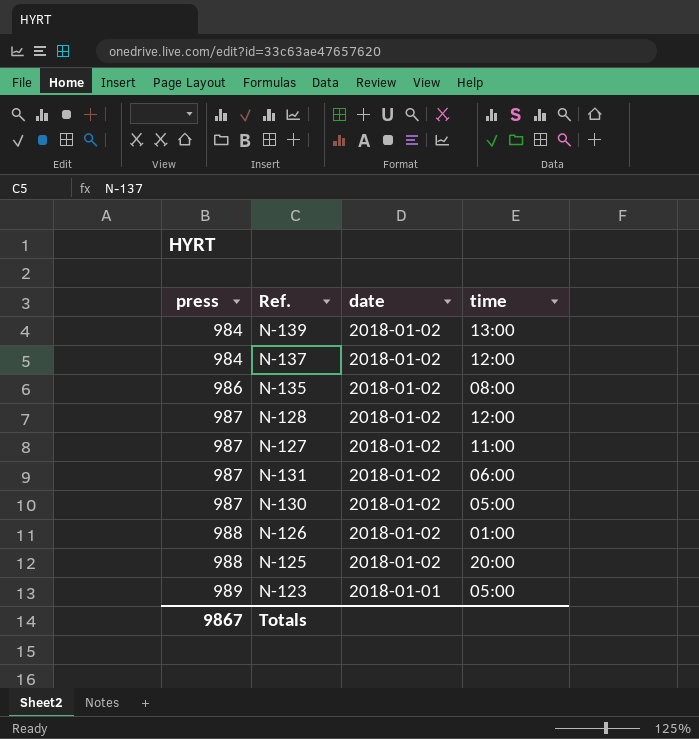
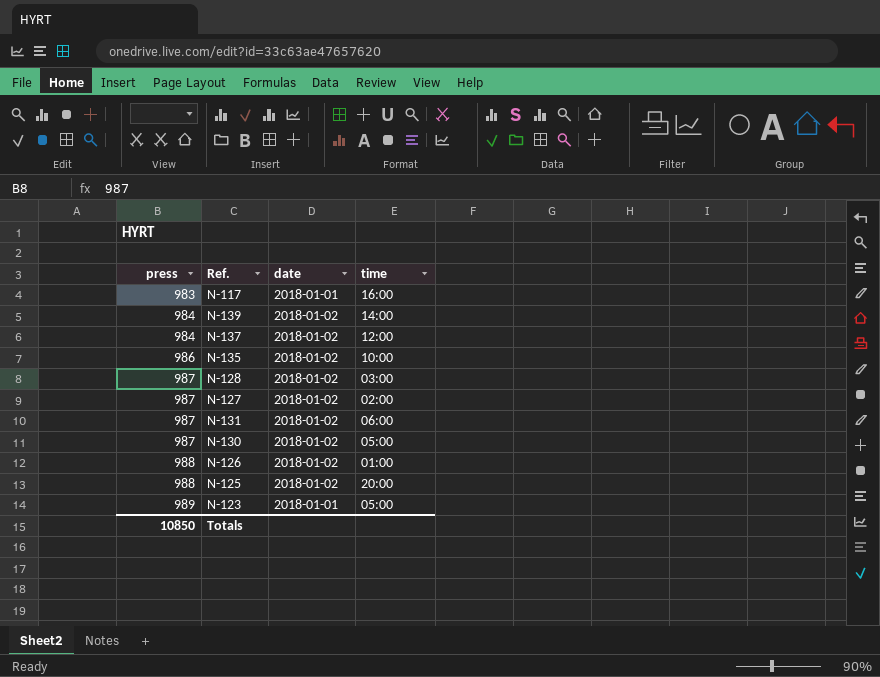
row N-117: none -> 983 | 2018-01-01 | 16:00
N-139 | time: 13:00 -> 14:00
N-135 | time: 08:00 -> 10:00
N-128 | time: 12:00 -> 03:00
N-127 | time: 11:00 -> 02:00
Totals | press: 9867 -> 10850

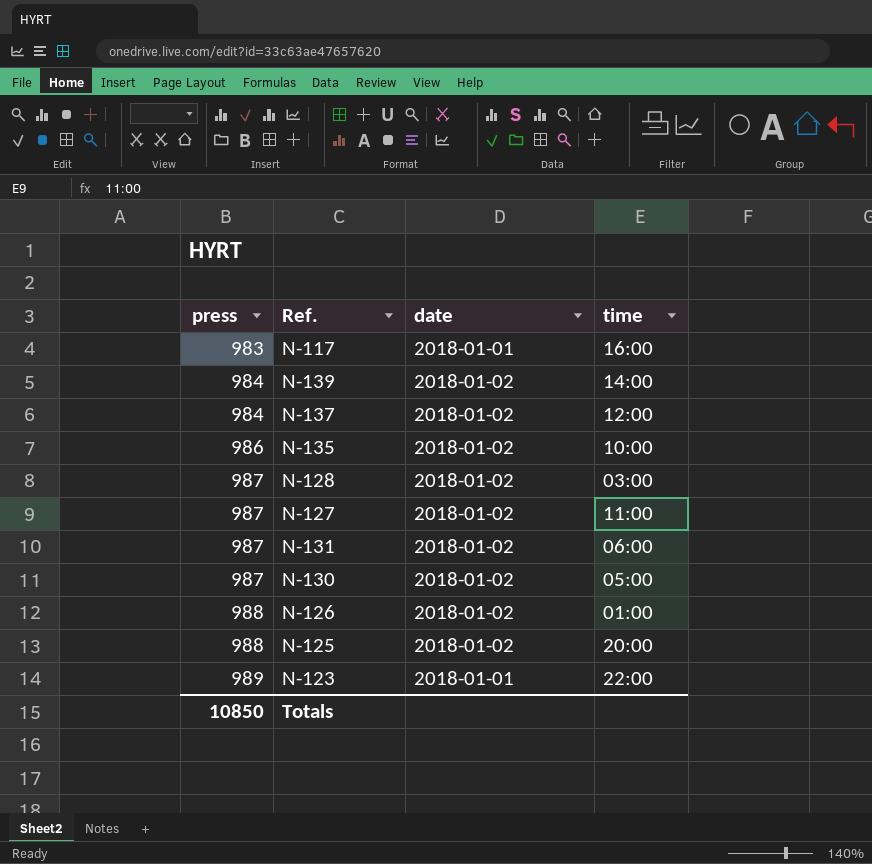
N-127 | time: 02:00 -> 11:00
N-123 | time: 05:00 -> 22:00

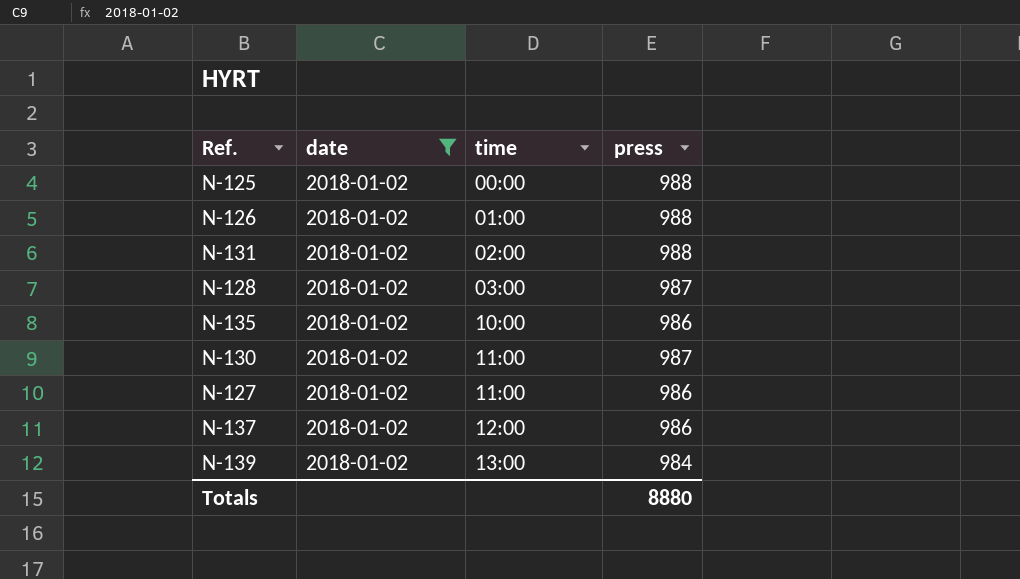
filter: none -> date = 2018-01-02
row order: press ascending -> time ascending
column press | position: 1 -> 4
N-125 | time: 20:00 -> 00:00
N-131 | time: 06:00 -> 02:00
N-131 | press: 987 -> 988
N-130 | time: 05:00 -> 11:00
N-127 | press: 987 -> 986
N-137 | press: 984 -> 986
N-139 | time: 14:00 -> 13:00
Totals | press: 10850 -> 8880

